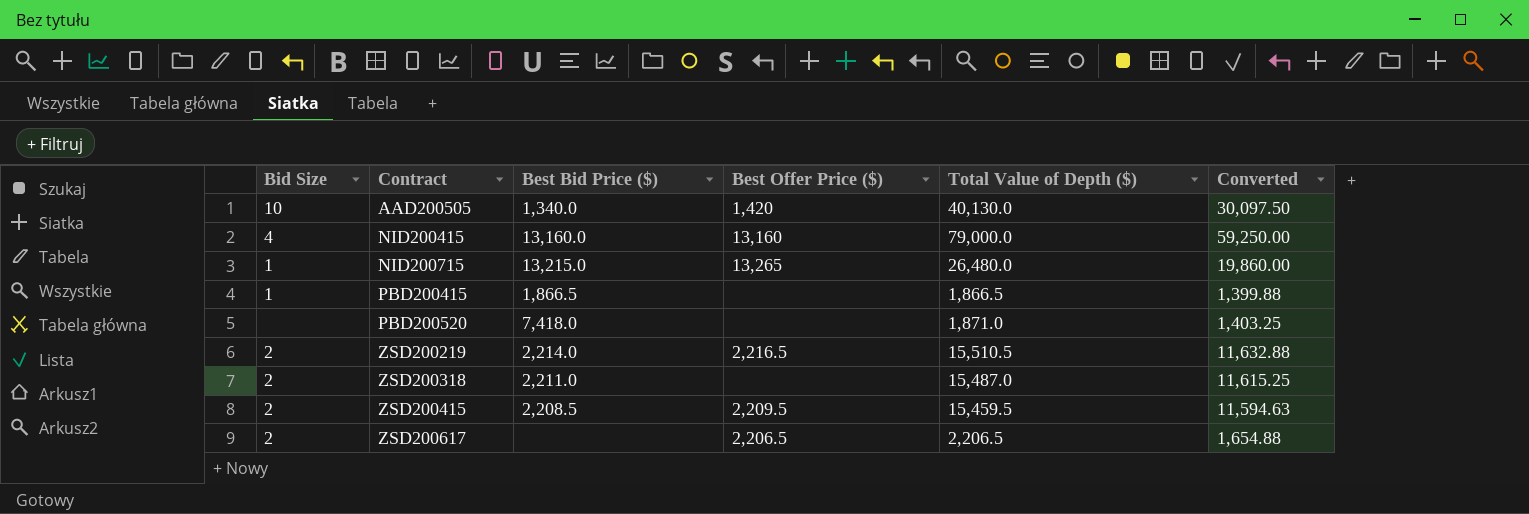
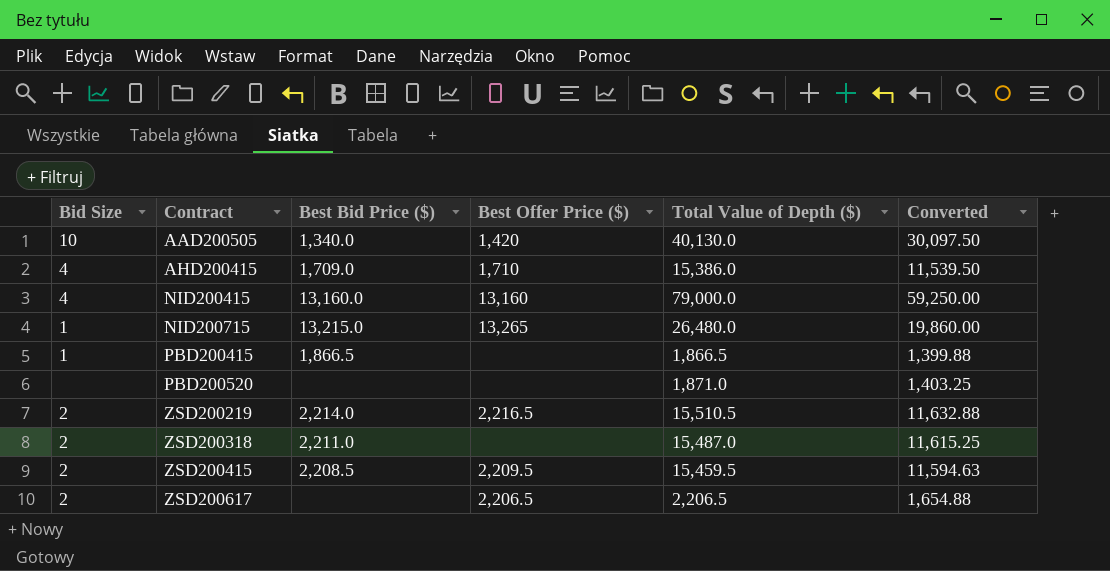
row AHD200415: none -> 4 | 1,709.0 | 1,710 | 15,386.0 | 11,539.50
PBD200520 | Best Bid Price ($): 7,418.0 -> none

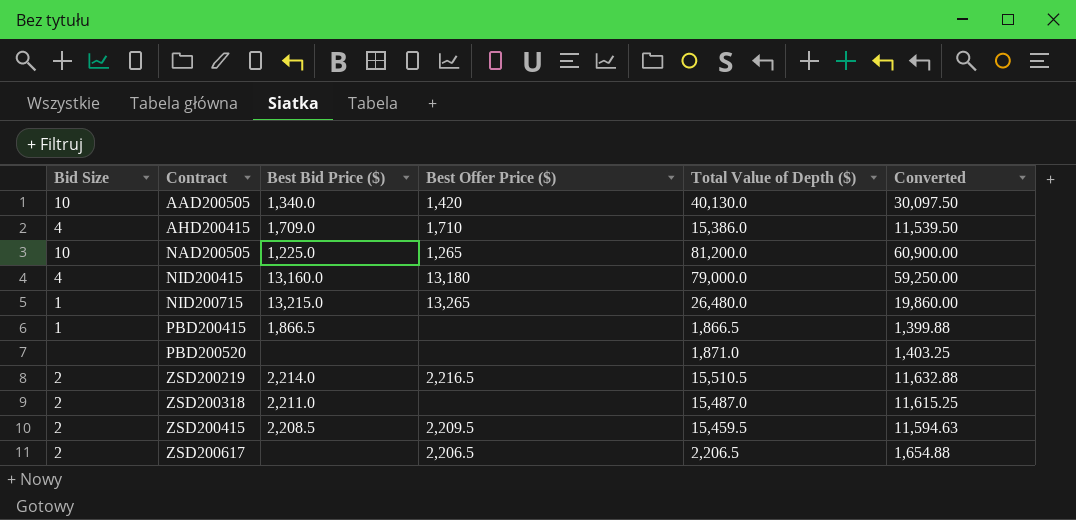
row NAD200505: none -> 10 | 1,225.0 | 1,265 | 81,200.0 | 60,900.00
NID200415 | Best Offer Price ($): 13,160 -> 13,180

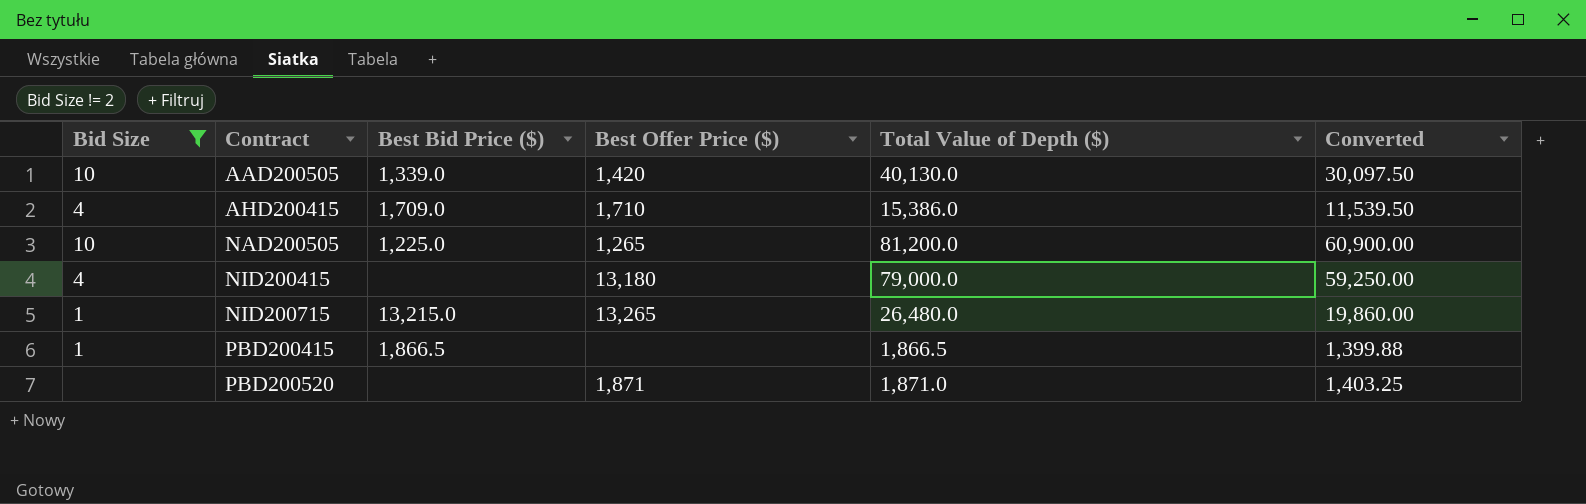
filter: none -> Bid Size != 2
AAD200505 | Best Bid Price ($): 1,340.0 -> 1,339.0
NID200415 | Best Bid Price ($): 13,160.0 -> none
PBD200520 | Best Offer Price ($): none -> 1,871

